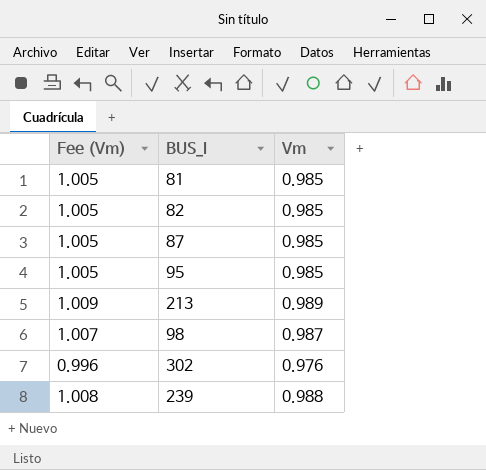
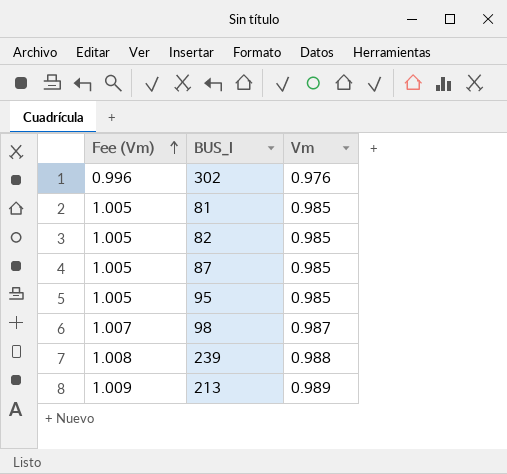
row order: none -> Fee (Vm) ascending

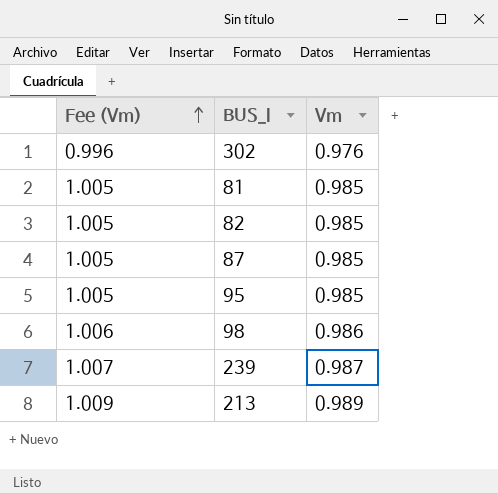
98 | Fee (Vm): 1.007 -> 1.006
98 | Vm: 0.987 -> 0.986
239 | Fee (Vm): 1.008 -> 1.007
239 | Vm: 0.988 -> 0.987

